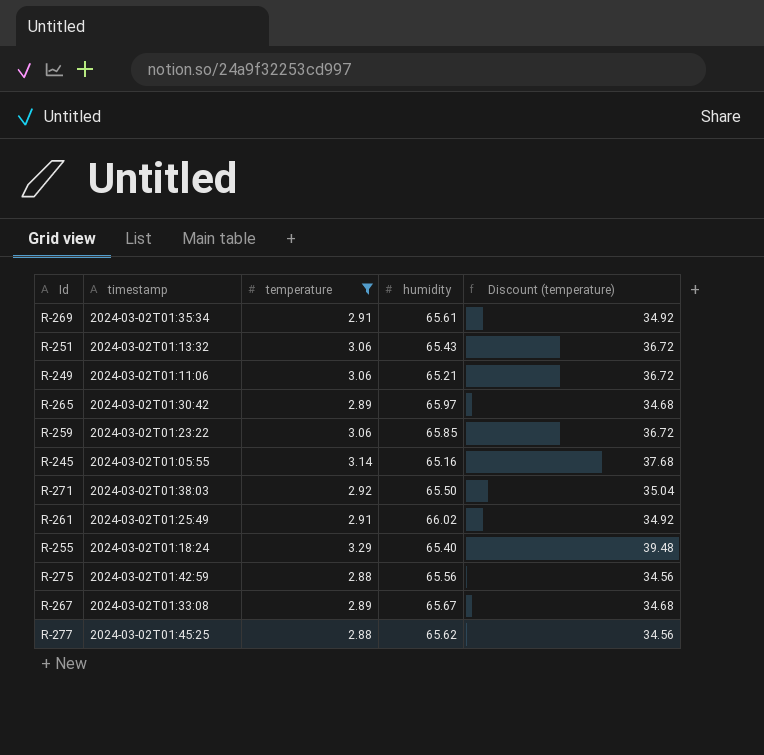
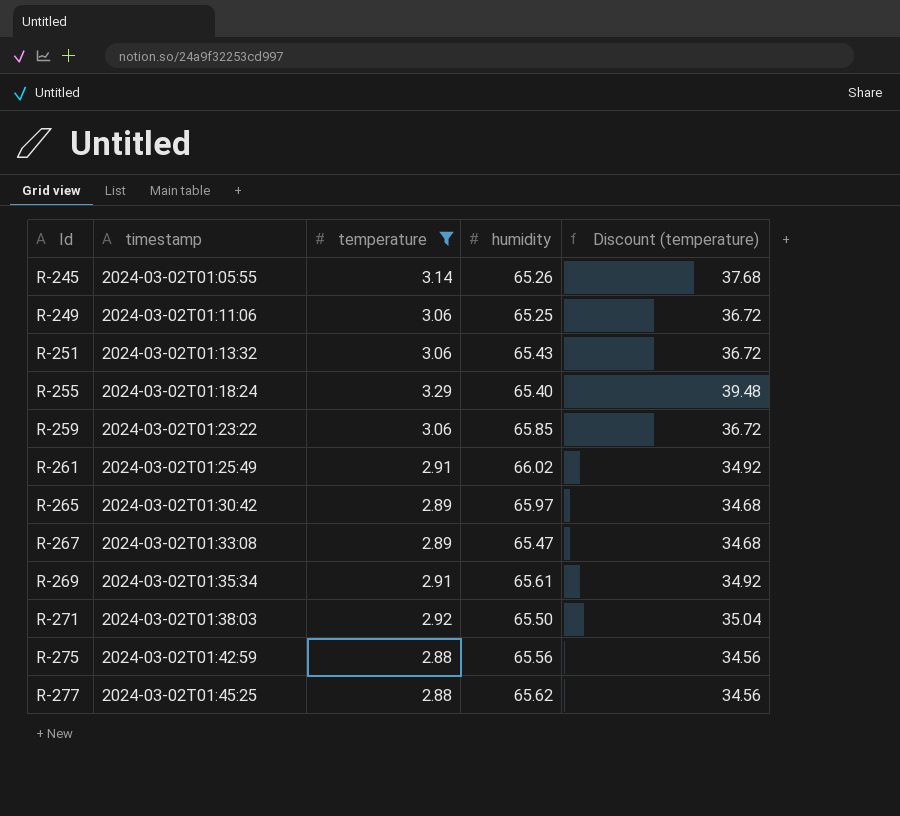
row order: none -> Id ascending
R-245 | humidity: 65.16 -> 65.26
R-249 | humidity: 65.21 -> 65.25
R-267 | humidity: 65.67 -> 65.47

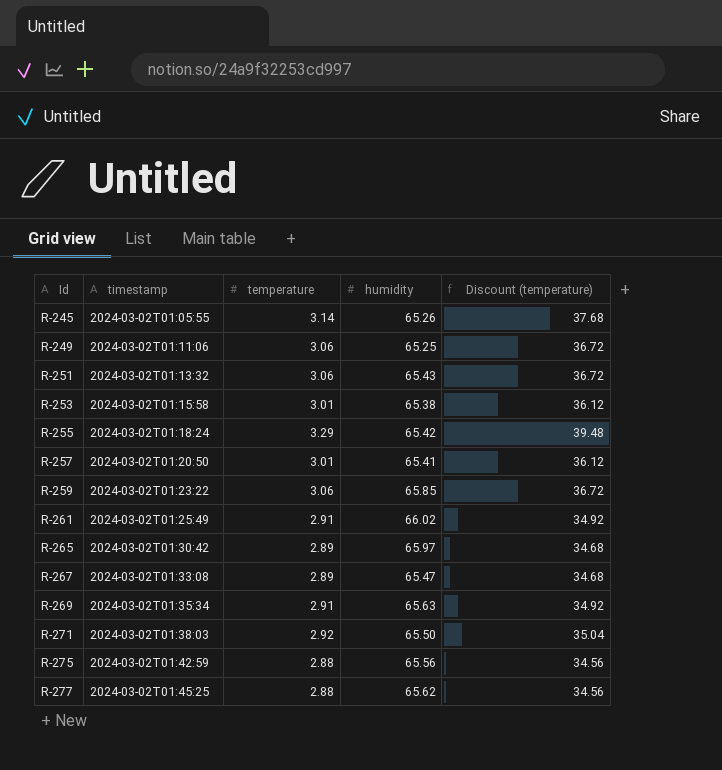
filter: temperature != 3.01 -> none
R-255 | humidity: 65.40 -> 65.42
R-269 | humidity: 65.61 -> 65.63

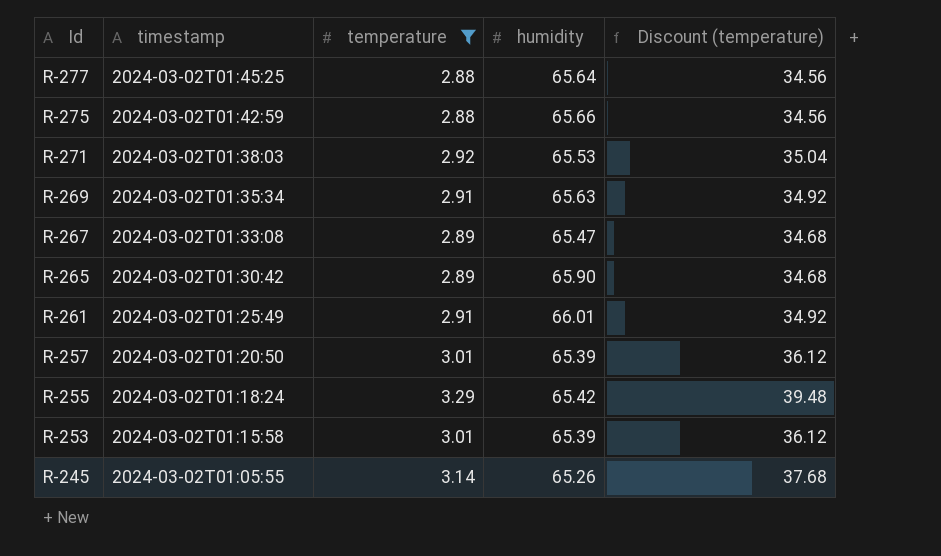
filter: none -> temperature != 3.06
row order: Id ascending -> Id descending
R-277 | humidity: 65.62 -> 65.64
R-275 | humidity: 65.56 -> 65.66
R-271 | humidity: 65.50 -> 65.53
R-265 | humidity: 65.97 -> 65.90
R-261 | humidity: 66.02 -> 66.01
R-257 | humidity: 65.41 -> 65.39
R-253 | humidity: 65.38 -> 65.39

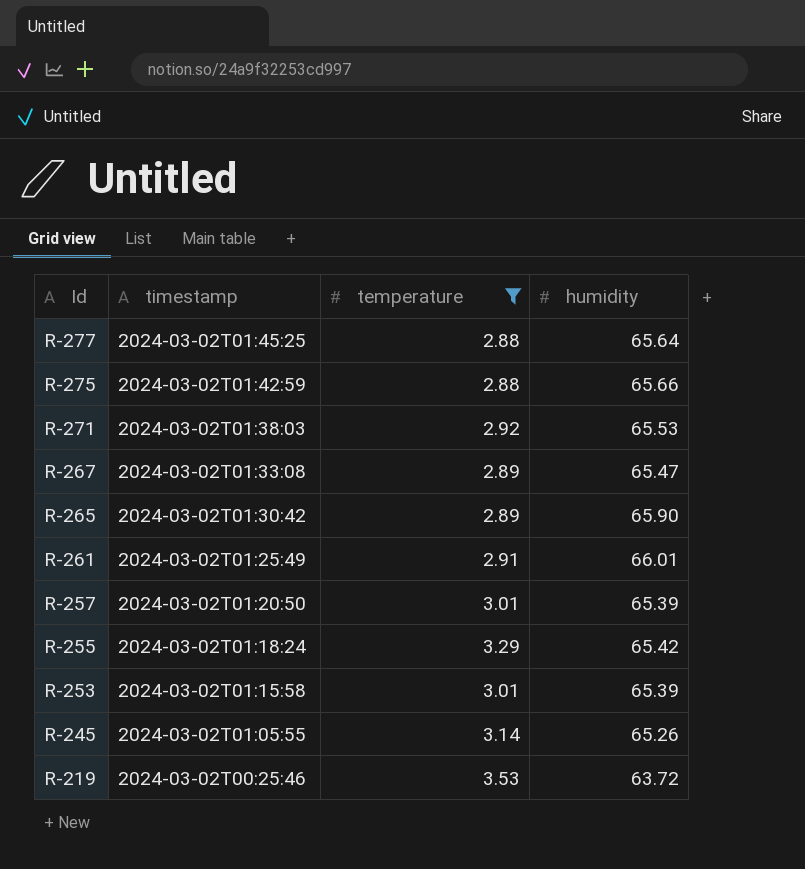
column Discount (temperature) | formula: [temperature] * 12 -> none
row R-269: 2024-03-02T01:35:34 | 2.91 | 65.63 | 34.92 -> none
row R-219: none -> 2024-03-02T00:25:46 | 3.53 | 63.72

